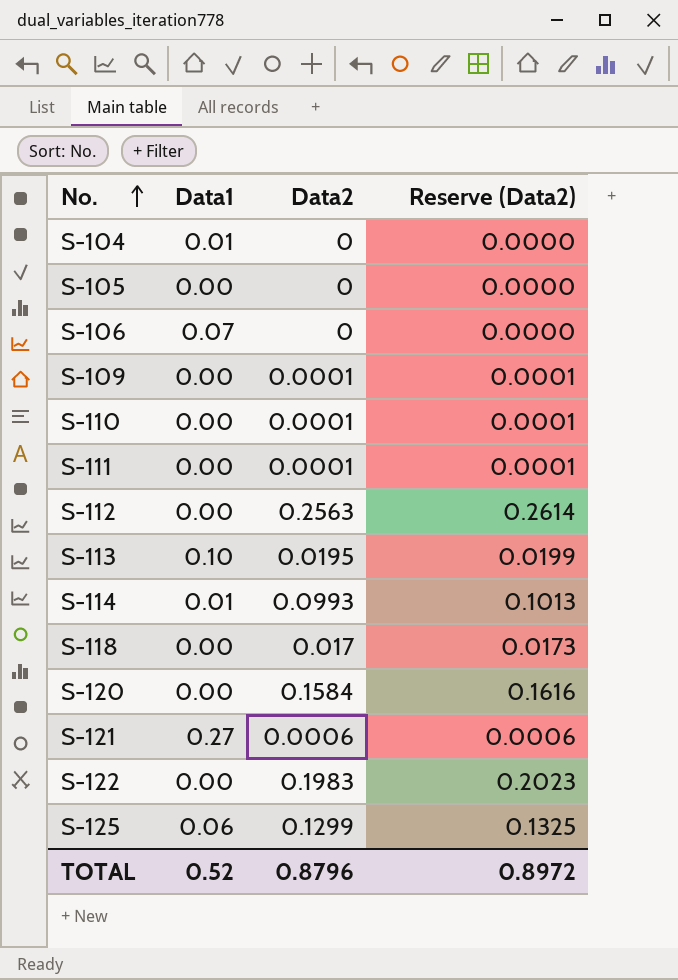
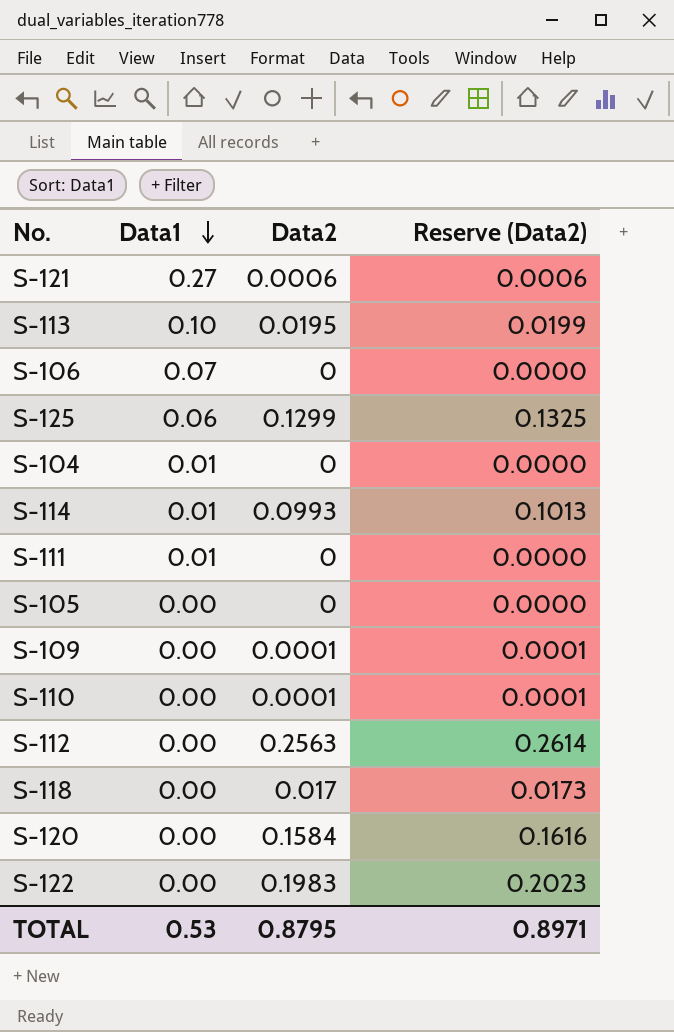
row order: No. ascending -> Data1 descending
S-111 | Data1: 0.00 -> 0.01
S-111 | Data2: 0.0001 -> 0
S-111 | Reserve (Data2): 0.0001 -> 0.0000
TOTAL | Data1: 0.52 -> 0.53
TOTAL | Data2: 0.8796 -> 0.8795
TOTAL | Reserve (Data2): 0.8972 -> 0.8971

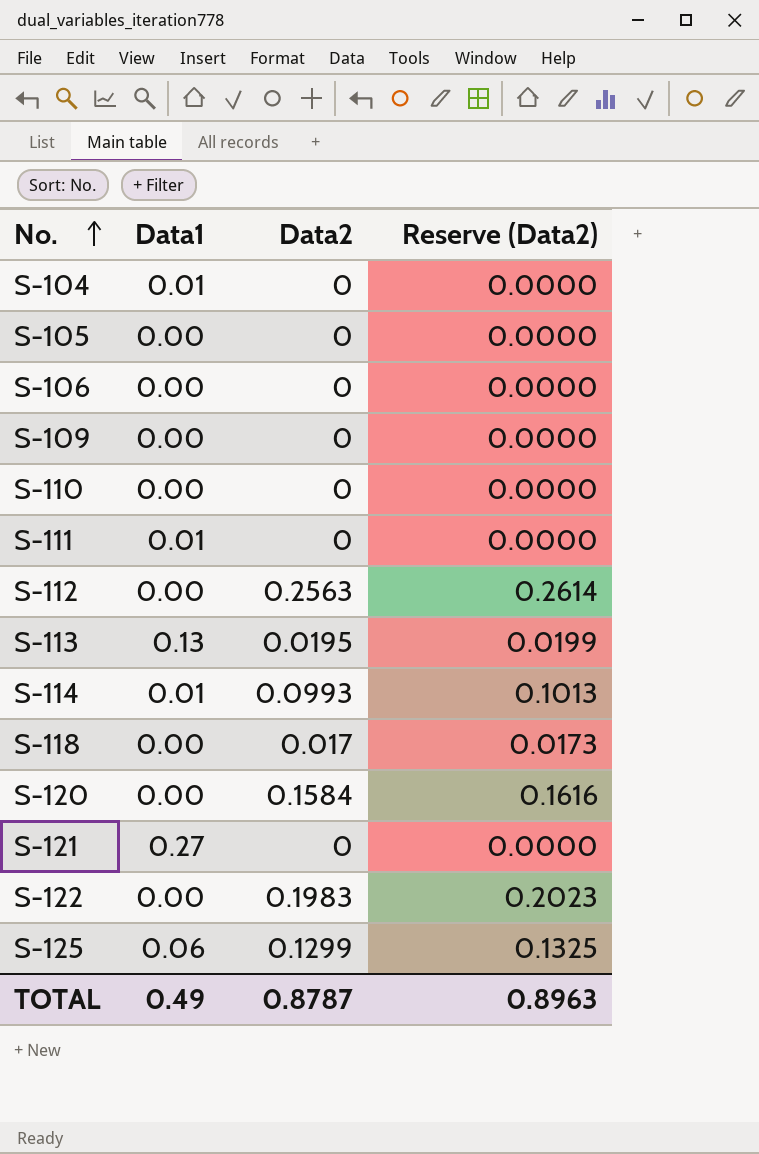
row order: Data1 descending -> No. ascending
S-106 | Data1: 0.07 -> 0.00
S-109 | Data2: 0.0001 -> 0
S-109 | Reserve (Data2): 0.0001 -> 0.0000
S-110 | Data2: 0.0001 -> 0
S-110 | Reserve (Data2): 0.0001 -> 0.0000
S-113 | Data1: 0.10 -> 0.13
S-121 | Data2: 0.0006 -> 0
S-121 | Reserve (Data2): 0.0006 -> 0.0000
TOTAL | Data1: 0.53 -> 0.49
TOTAL | Data2: 0.8795 -> 0.8787
TOTAL | Reserve (Data2): 0.8971 -> 0.8963

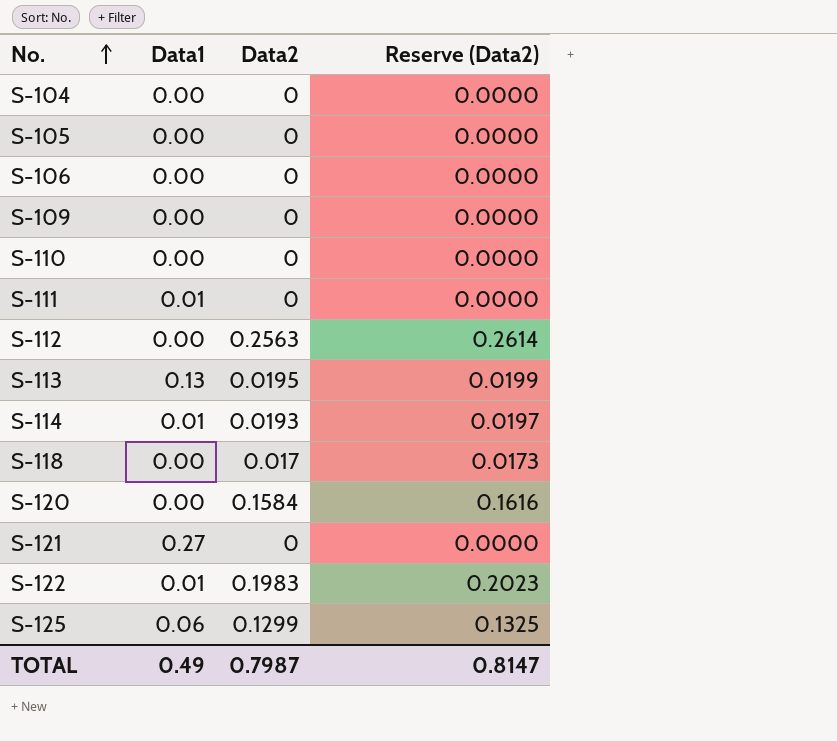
S-104 | Data1: 0.01 -> 0.00
S-114 | Data2: 0.0993 -> 0.0193
S-114 | Reserve (Data2): 0.1013 -> 0.0197
S-122 | Data1: 0.00 -> 0.01
TOTAL | Data2: 0.8787 -> 0.7987
TOTAL | Reserve (Data2): 0.8963 -> 0.8147

